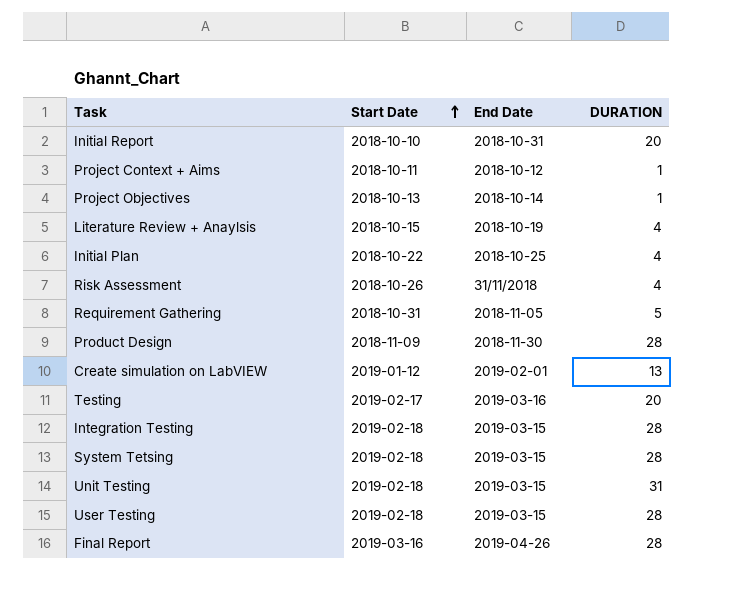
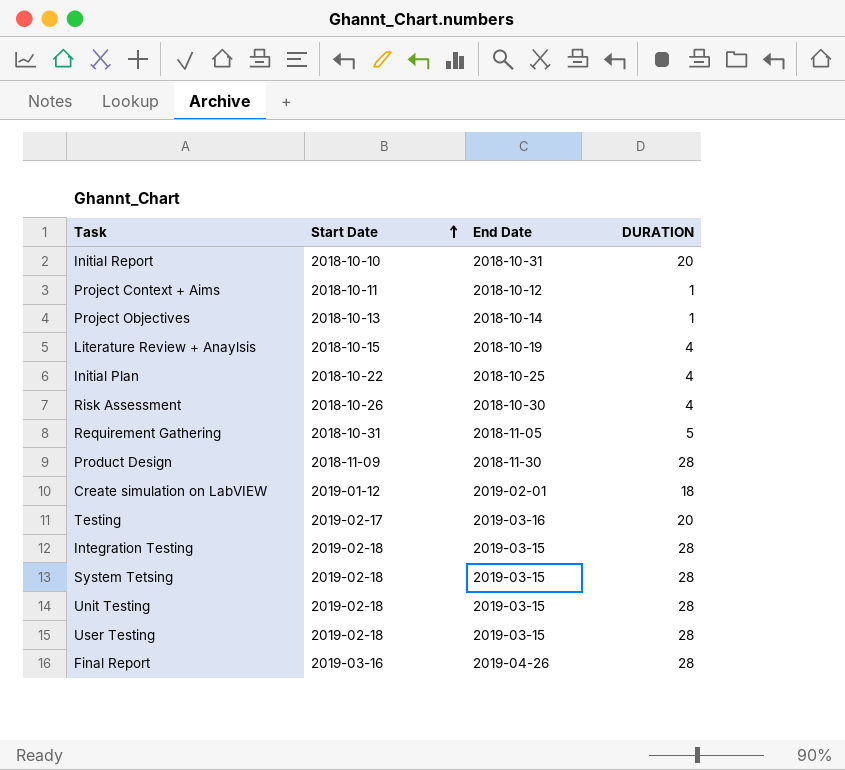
Risk Assessment | End Date: 31/11/2018 -> 2018-10-30
Create simulation on LabVIEW | DURATION: 13 -> 18
Unit Testing | DURATION: 31 -> 28

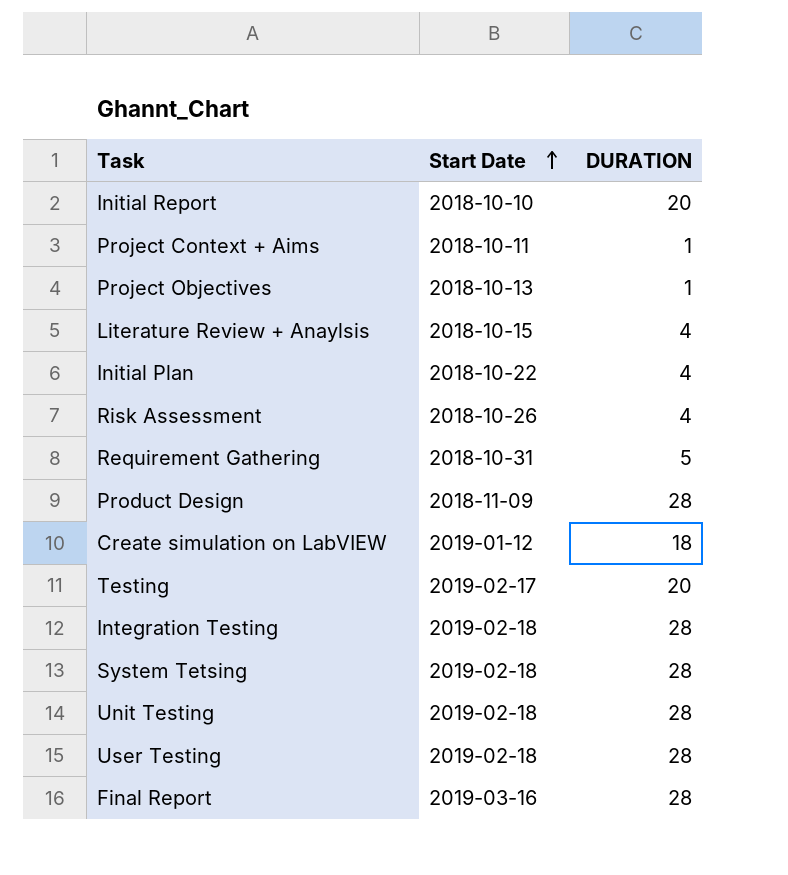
column End Date | position: 3 -> none

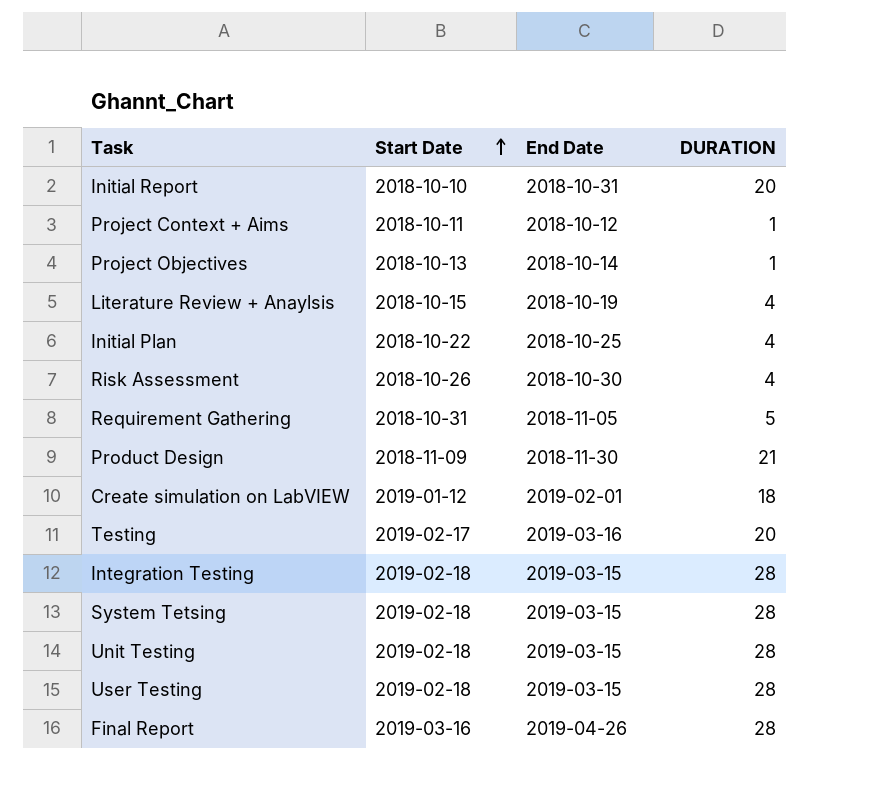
column End Date | position: none -> 3
Product Design | DURATION: 28 -> 21

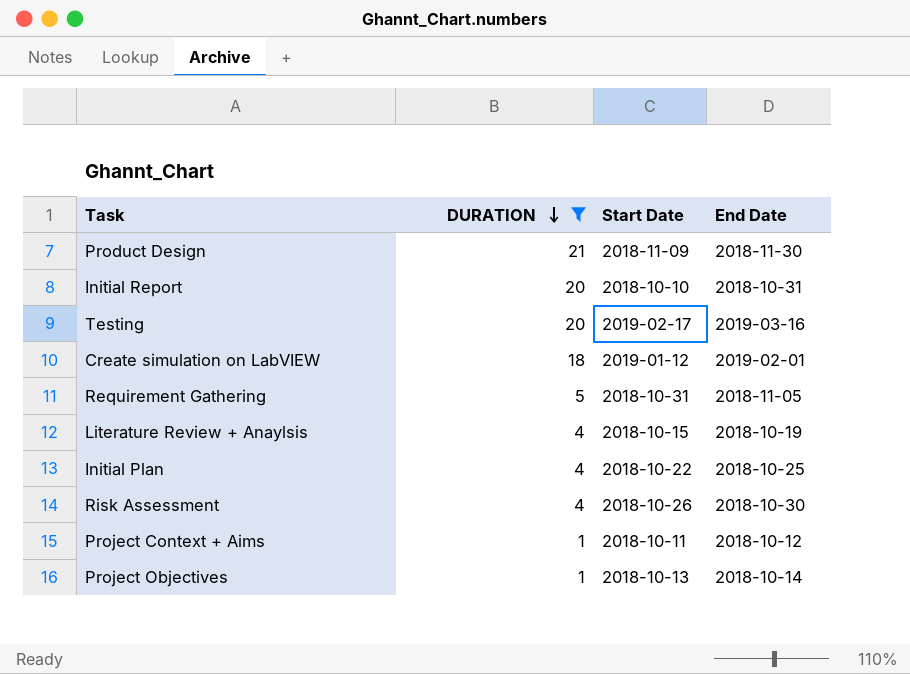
filter: none -> DURATION != 28
row order: Start Date ascending -> DURATION descending
column DURATION | position: 4 -> 2

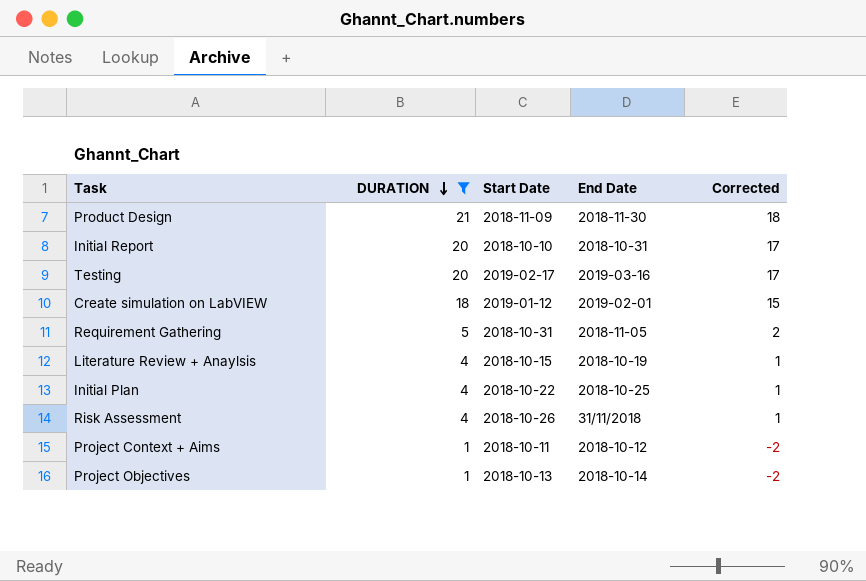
column Corrected | formula: none -> [DURATION] - 3
Risk Assessment | End Date: 2018-10-30 -> 31/11/2018

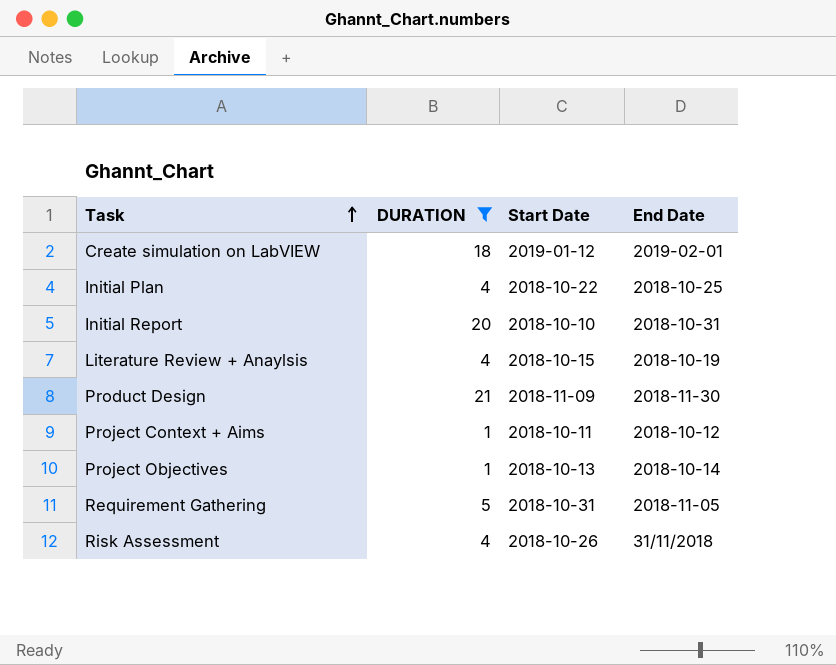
row order: DURATION descending -> Task ascending
column Corrected | formula: [DURATION] - 3 -> none
row Testing: 20 | 2019-02-17 | 2019-03-16 | 17 -> none

